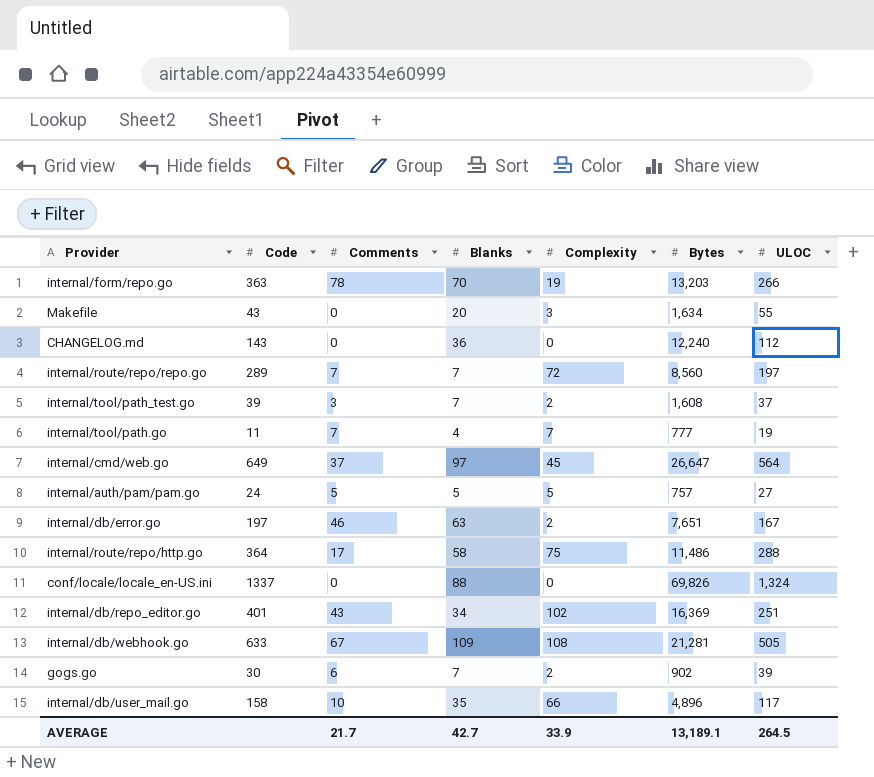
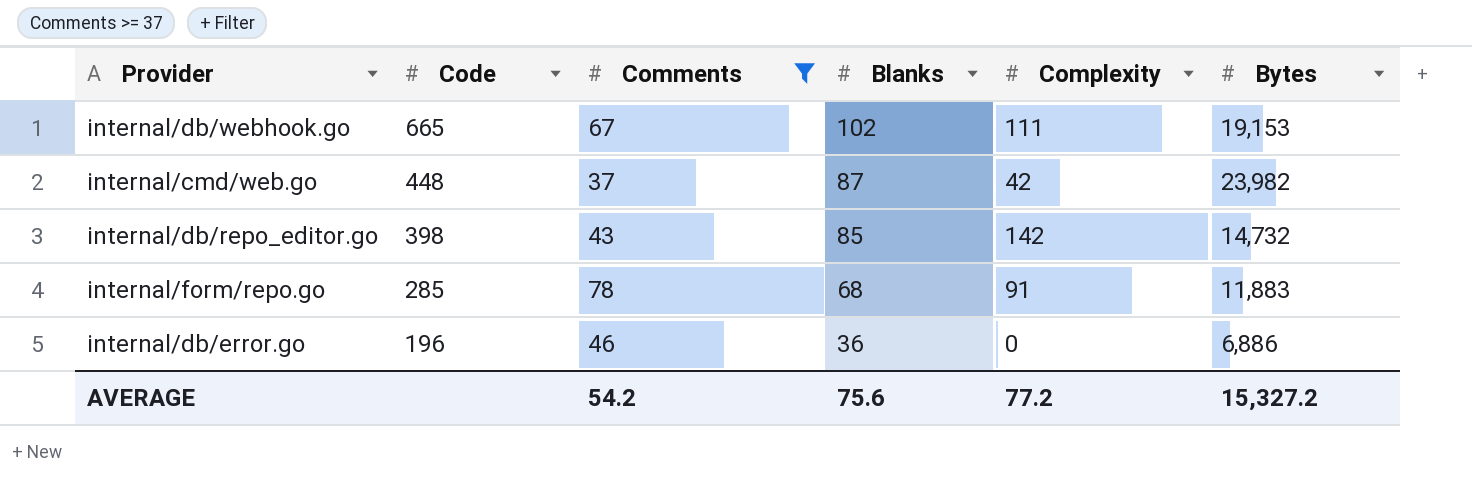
filter: none -> Comments >= 37
row order: none -> Code descending
column ULOC | position: 7 -> none
internal/db/webhook.go | Code: 633 -> 665
internal/db/webhook.go | Blanks: 109 -> 102
internal/db/webhook.go | Complexity: 108 -> 111
internal/db/webhook.go | Bytes: 21,281 -> 19,153
internal/cmd/web.go | Code: 649 -> 448
internal/cmd/web.go | Blanks: 97 -> 87
internal/cmd/web.go | Complexity: 45 -> 42
internal/cmd/web.go | Bytes: 26,647 -> 23,982
internal/db/repo_editor.go | Code: 401 -> 398
internal/db/repo_editor.go | Blanks: 34 -> 85
internal/db/repo_editor.go | Complexity: 102 -> 142
internal/db/repo_editor.go | Bytes: 16,369 -> 14,732
internal/form/repo.go | Code: 363 -> 285
internal/form/repo.go | Blanks: 70 -> 68
internal/form/repo.go | Complexity: 19 -> 91
internal/form/repo.go | Bytes: 13,203 -> 11,883
internal/db/error.go | Code: 197 -> 196
internal/db/error.go | Blanks: 63 -> 36
internal/db/error.go | Complexity: 2 -> 0
internal/db/error.go | Bytes: 7,651 -> 6,886
AVERAGE | Comments: 21.7 -> 54.2
AVERAGE | Blanks: 42.7 -> 75.6
AVERAGE | Complexity: 33.9 -> 77.2
AVERAGE | Bytes: 13,189.1 -> 15,327.2

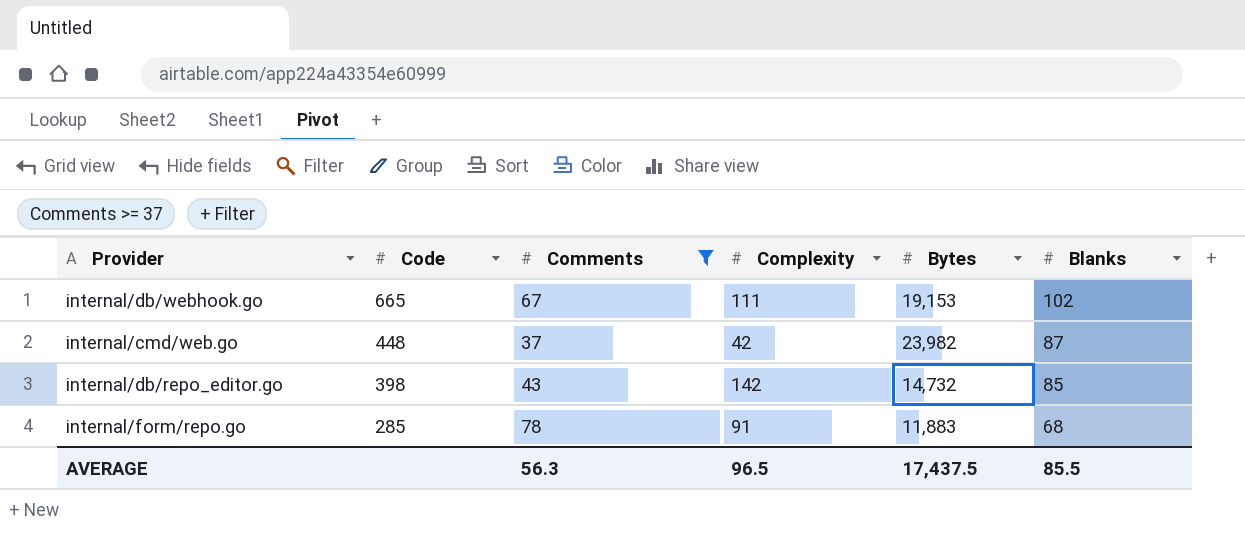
column Blanks | position: 4 -> 6
row internal/db/error.go: 196 | 46 | 36 | 0 | 6,886 -> none
AVERAGE | Comments: 54.2 -> 56.3
AVERAGE | Complexity: 77.2 -> 96.5
AVERAGE | Bytes: 15,327.2 -> 17,437.5
AVERAGE | Blanks: 75.6 -> 85.5

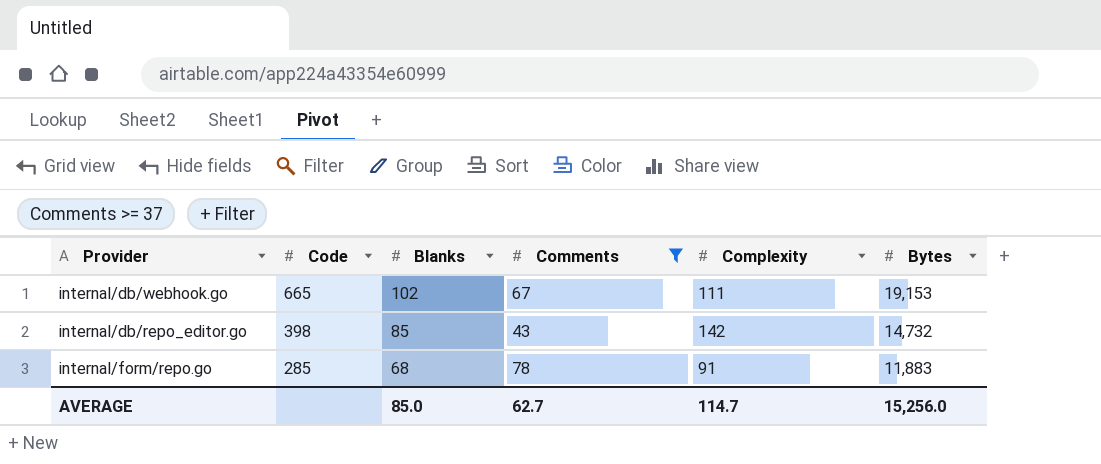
column Blanks | position: 6 -> 3
row internal/cmd/web.go: 448 | 37 | 42 | 23,982 | 87 -> none
AVERAGE | Blanks: 85.5 -> 85.0
AVERAGE | Comments: 56.3 -> 62.7
AVERAGE | Complexity: 96.5 -> 114.7
AVERAGE | Bytes: 17,437.5 -> 15,256.0

